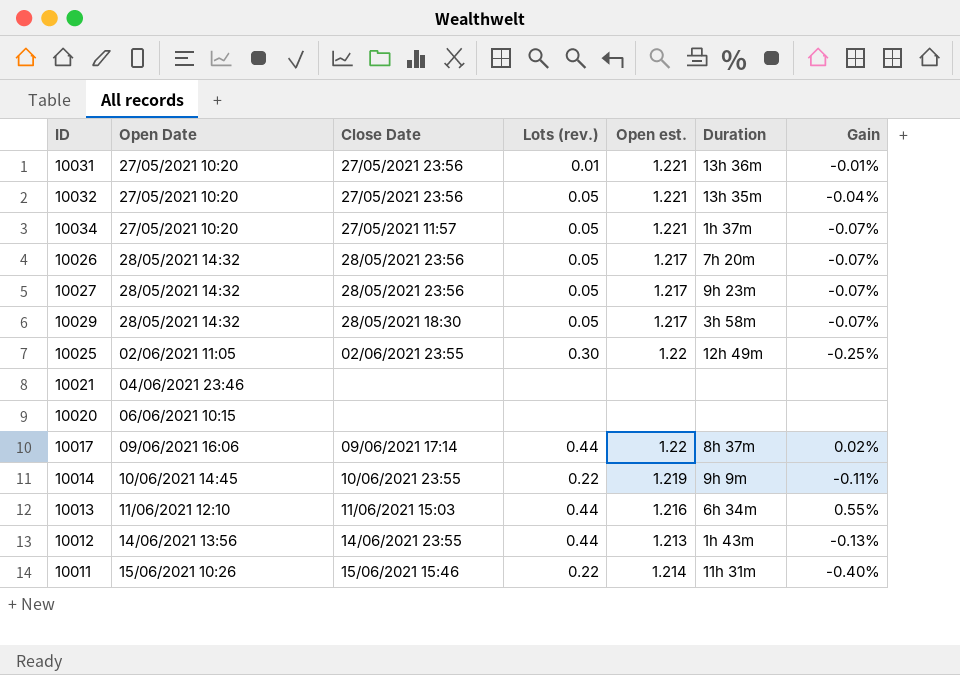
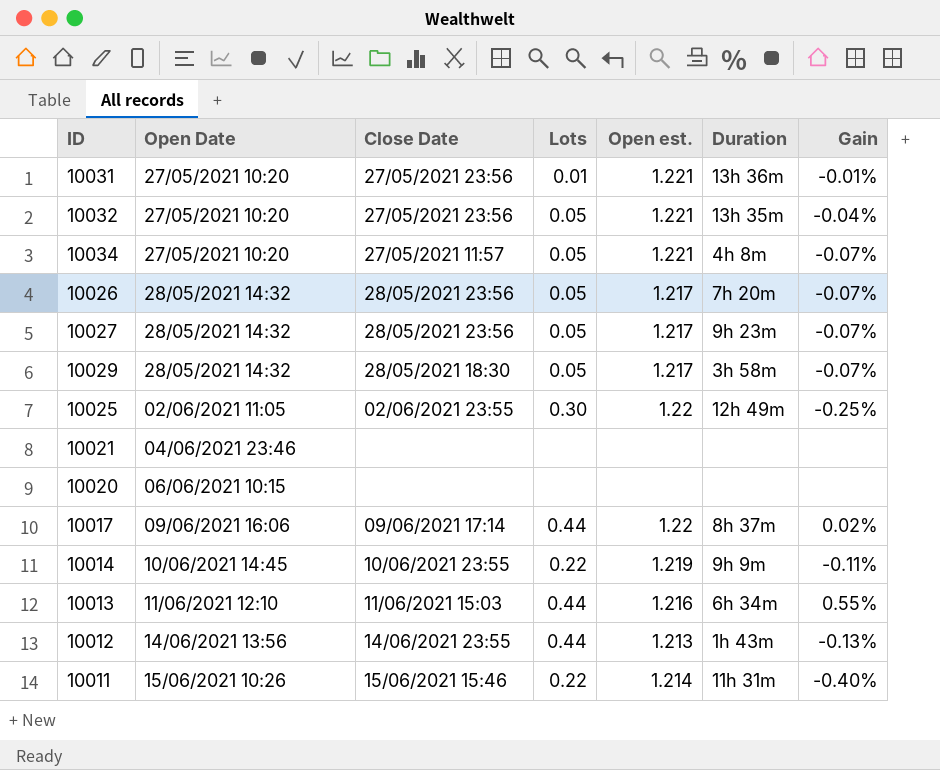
column name: Lots (rev.) -> Lots
10034 | Duration: 1h 37m -> 4h 8m

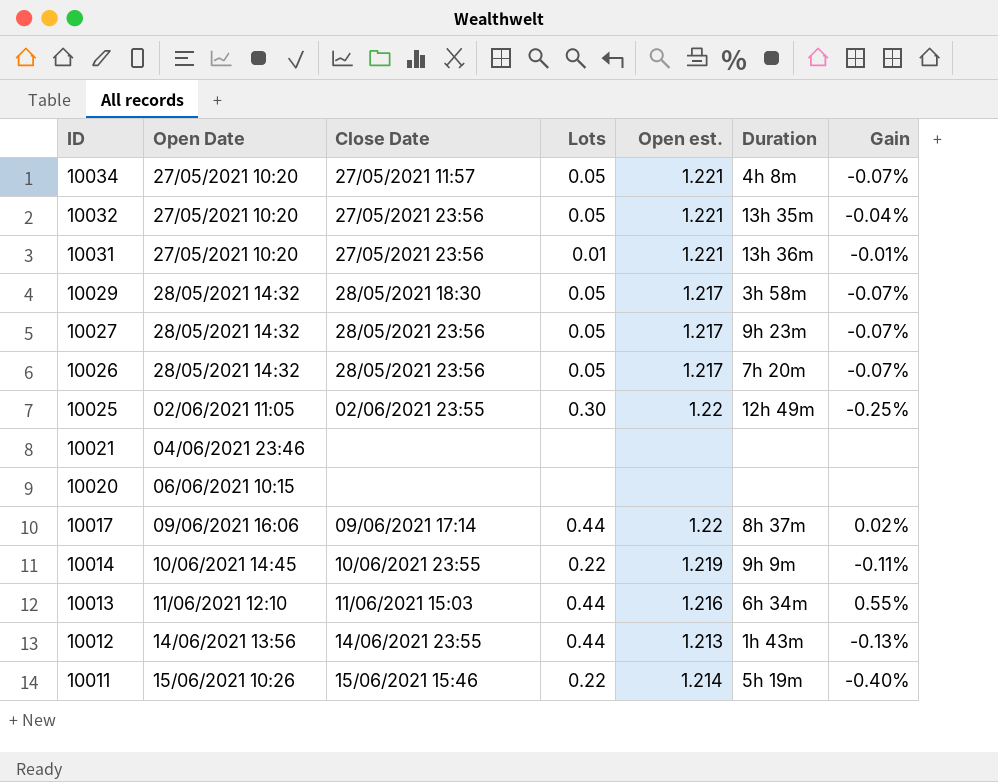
row order: Open Date ascending -> ID descending
10011 | Duration: 11h 31m -> 5h 19m

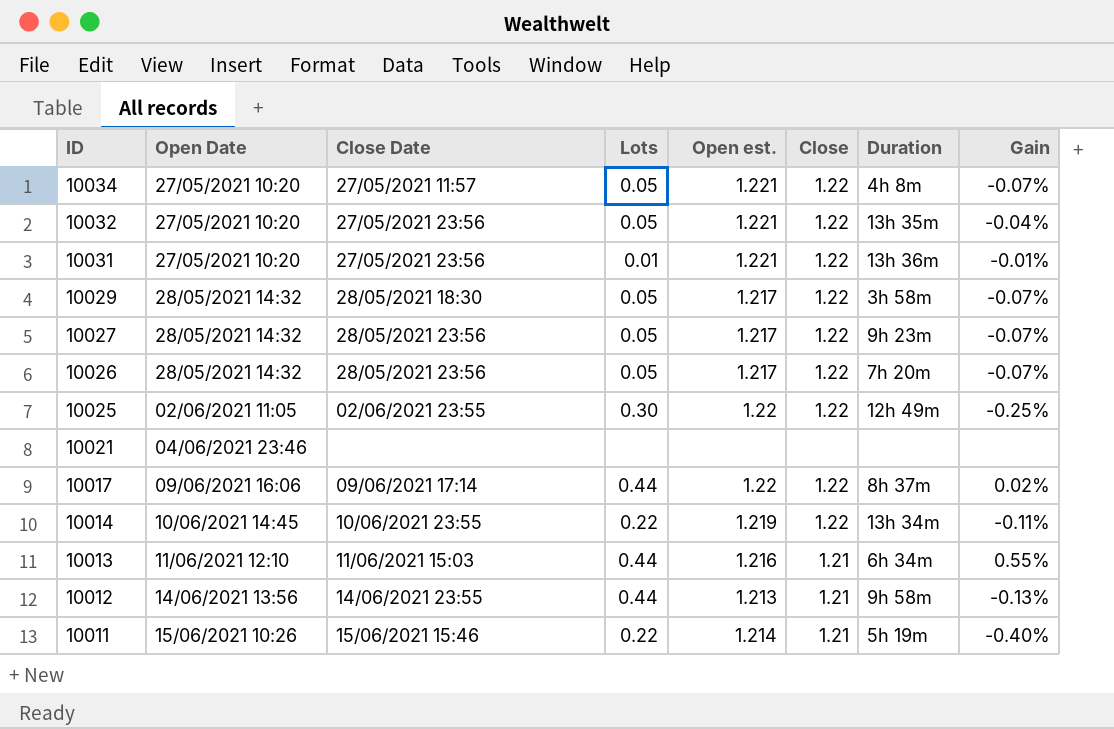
column Close | position: none -> 6
row 10020: 06/06/2021 10:15 | none | none | none | none | none -> none
10014 | Duration: 9h 9m -> 13h 34m
10012 | Duration: 1h 43m -> 9h 58m

